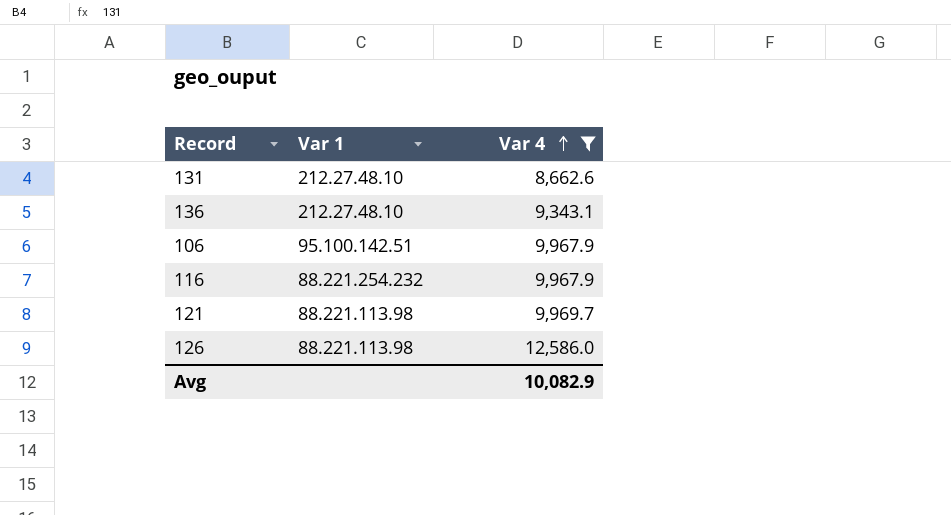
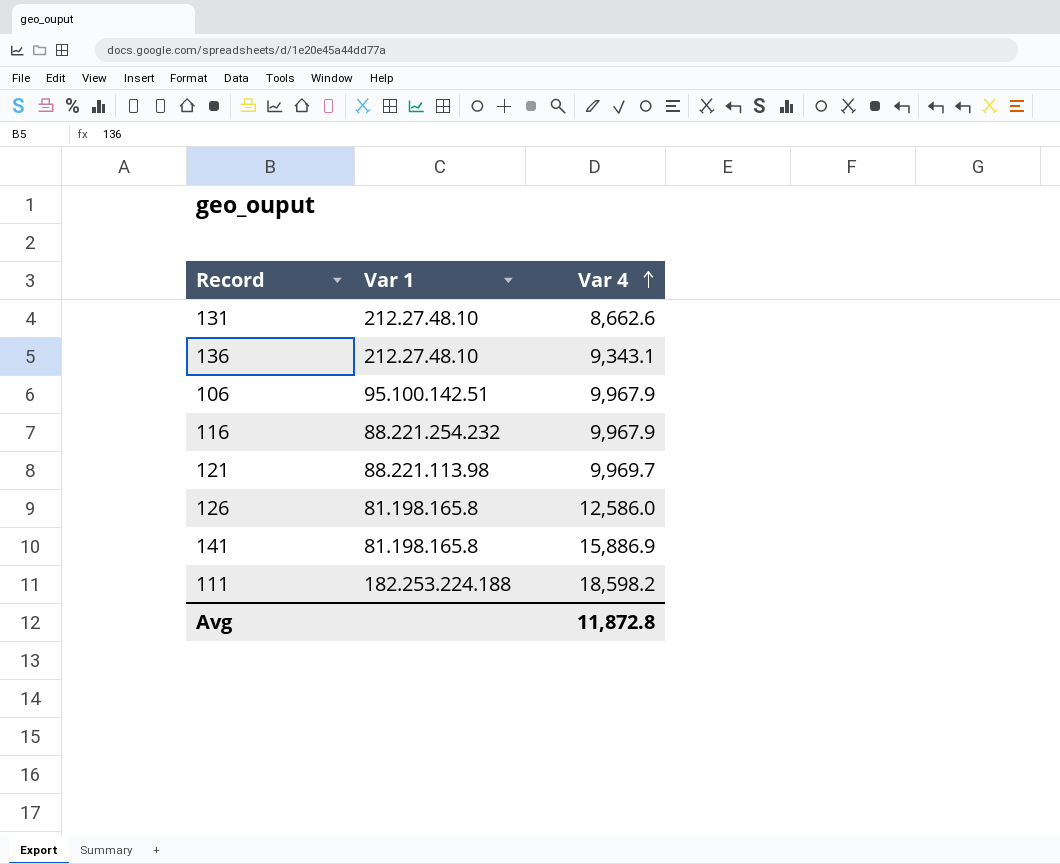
filter: Var 4 <= 12,586.0 -> none
126 | Var 1: 88.221.113.98 -> 81.198.165.8
Avg | Var 4: 10,082.9 -> 11,872.8

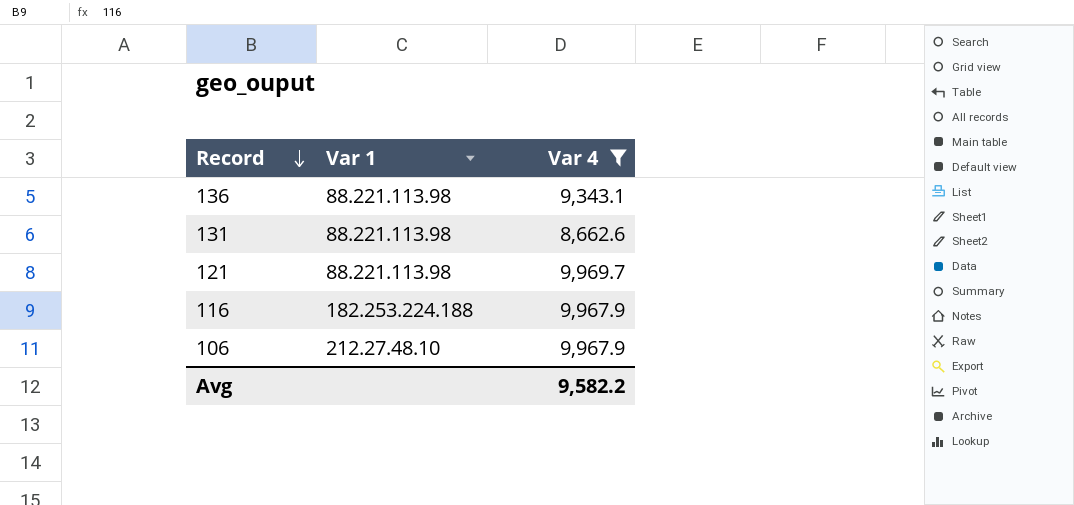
filter: none -> Var 4 <= 9,969.7
row order: Var 4 ascending -> Record descending
136 | Var 1: 212.27.48.10 -> 88.221.113.98
131 | Var 1: 212.27.48.10 -> 88.221.113.98
116 | Var 1: 88.221.254.232 -> 182.253.224.188
106 | Var 1: 95.100.142.51 -> 212.27.48.10
Avg | Var 4: 11,872.8 -> 9,582.2

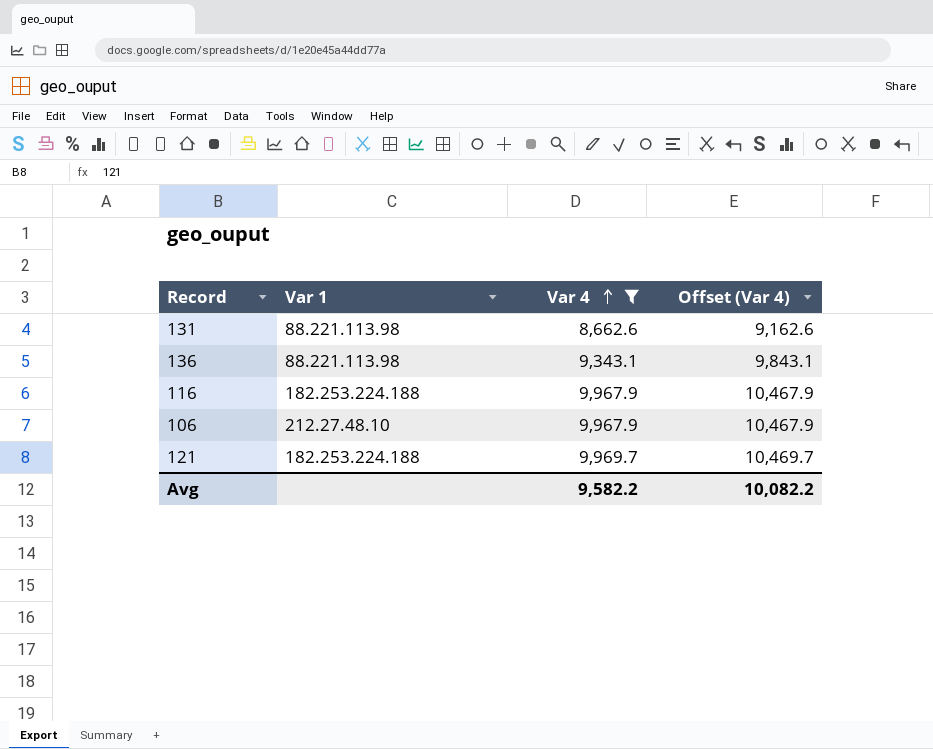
row order: Record descending -> Var 4 ascending
column Offset (Var 4) | formula: none -> [Var 4] + 500
121 | Var 1: 88.221.113.98 -> 182.253.224.188

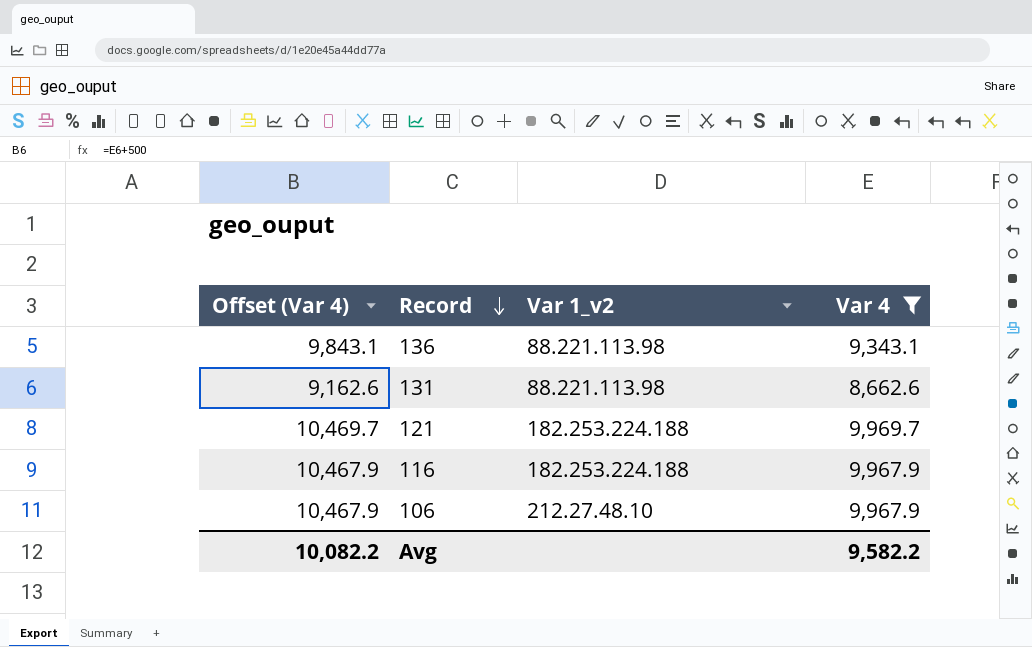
row order: Var 4 ascending -> Record descending
column Offset (Var 4) | position: 4 -> 1
column name: Var 1 -> Var 1_v2

